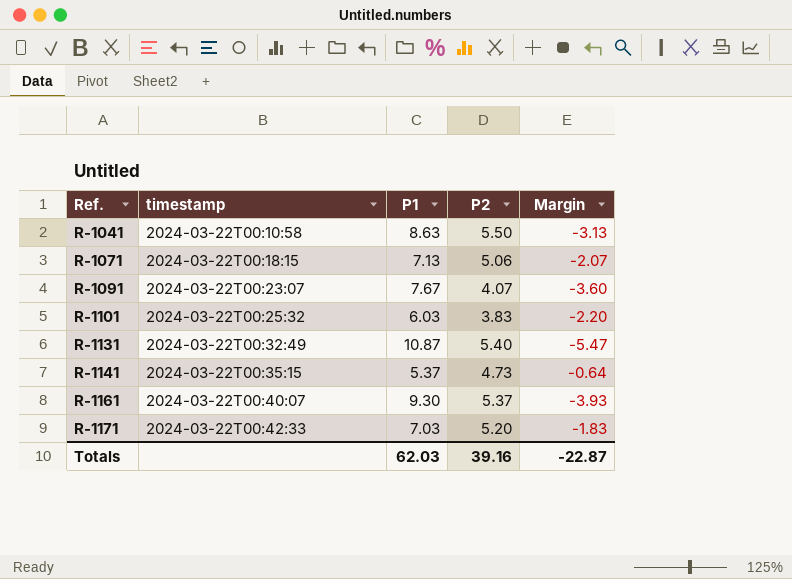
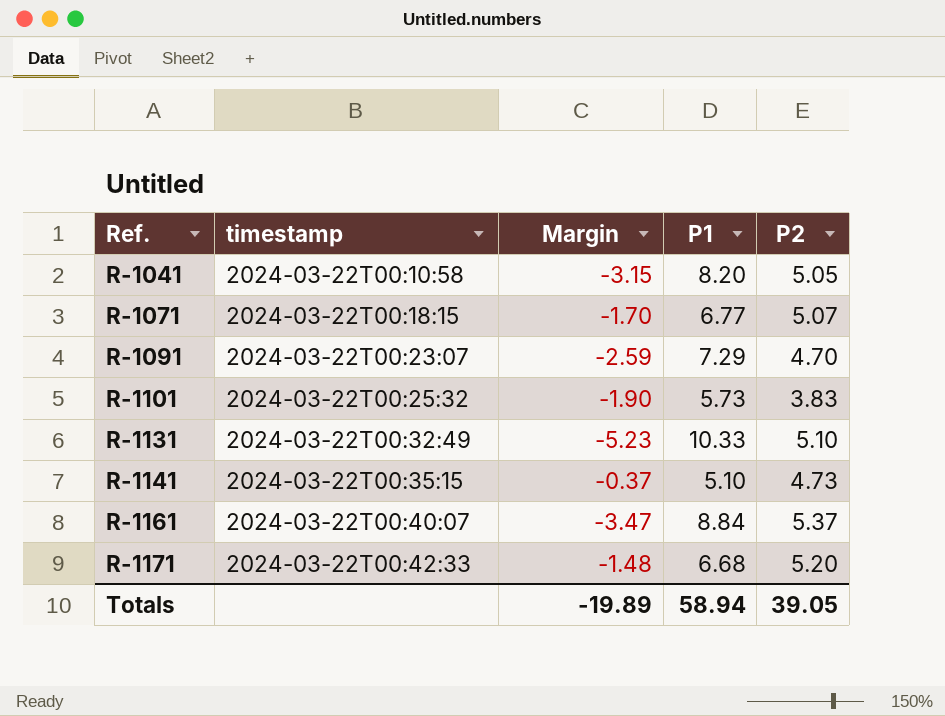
column Margin | position: 5 -> 3
R-1041 | Margin: -3.13 -> -3.15
R-1041 | P1: 8.63 -> 8.20
R-1041 | P2: 5.50 -> 5.05
R-1071 | Margin: -2.07 -> -1.70
R-1071 | P1: 7.13 -> 6.77
R-1071 | P2: 5.06 -> 5.07
R-1091 | Margin: -3.60 -> -2.59
R-1091 | P1: 7.67 -> 7.29
R-1091 | P2: 4.07 -> 4.70
R-1101 | Margin: -2.20 -> -1.90
R-1101 | P1: 6.03 -> 5.73
R-1131 | Margin: -5.47 -> -5.23
R-1131 | P1: 10.87 -> 10.33
R-1131 | P2: 5.40 -> 5.10
R-1141 | Margin: -0.64 -> -0.37
R-1141 | P1: 5.37 -> 5.10
R-1161 | Margin: -3.93 -> -3.47
R-1161 | P1: 9.30 -> 8.84
R-1171 | Margin: -1.83 -> -1.48
R-1171 | P1: 7.03 -> 6.68
Totals | Margin: -22.87 -> -19.89
Totals | P1: 62.03 -> 58.94
Totals | P2: 39.16 -> 39.05

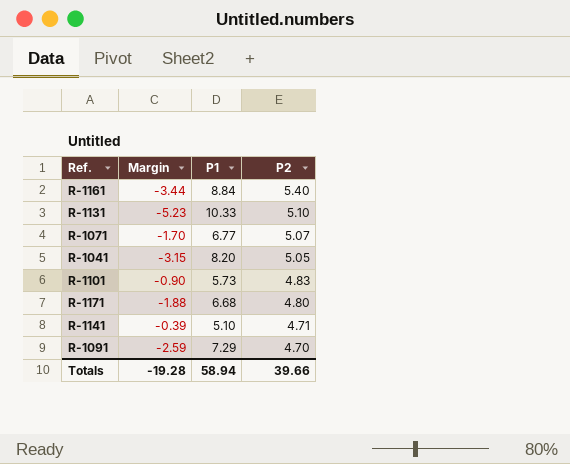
row order: Ref. ascending -> P2 descending
column timestamp | position: 2 -> none
R-1161 | Margin: -3.47 -> -3.44
R-1161 | P2: 5.37 -> 5.40
R-1101 | Margin: -1.90 -> -0.90
R-1101 | P2: 3.83 -> 4.83
R-1171 | Margin: -1.48 -> -1.88
R-1171 | P2: 5.20 -> 4.80
R-1141 | Margin: -0.37 -> -0.39
R-1141 | P2: 4.73 -> 4.71
Totals | Margin: -19.89 -> -19.28
Totals | P2: 39.05 -> 39.66

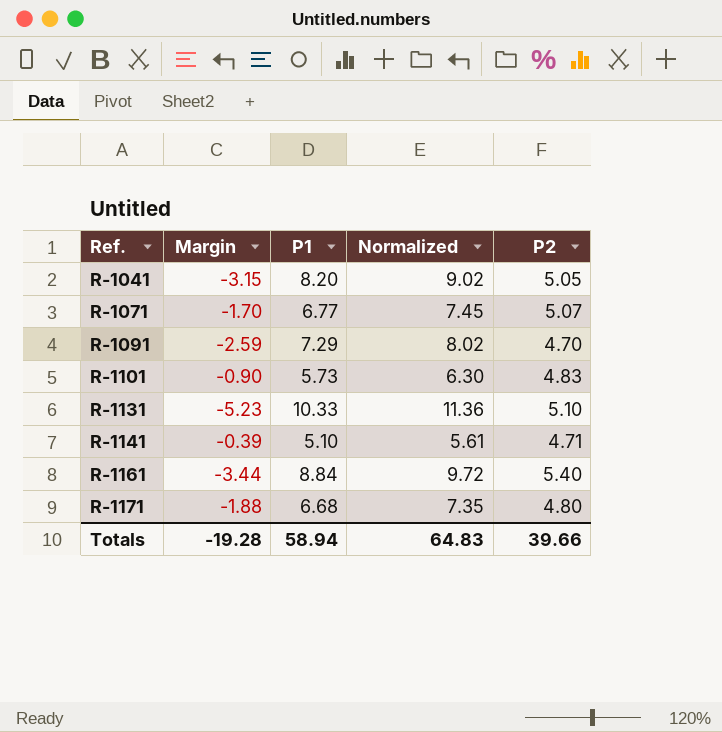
row order: P2 descending -> Ref. ascending
column Normalized | formula: none -> [P1] * 1.1

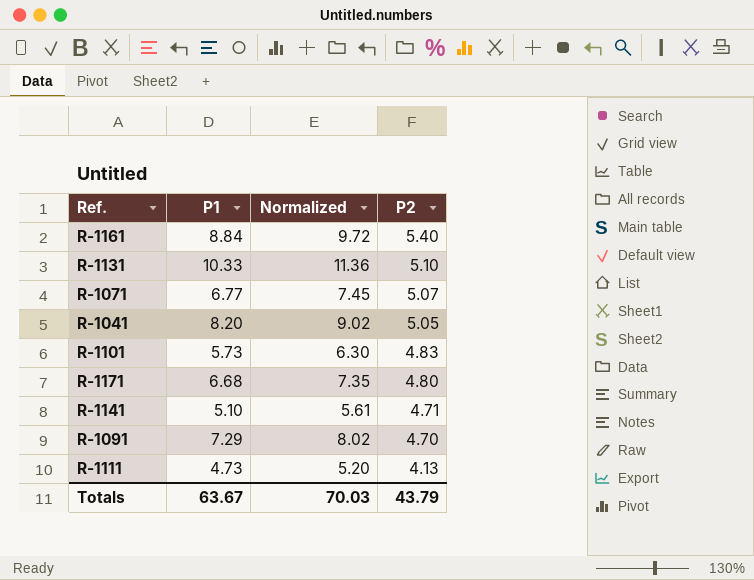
row order: Ref. ascending -> P2 descending
column Margin | formula: [P2] - [P1] -> none
row R-1111: none -> 4.73 | 5.20 | 4.13
Totals | P1: 58.94 -> 63.67
Totals | Normalized: 64.83 -> 70.03
Totals | P2: 39.66 -> 43.79

